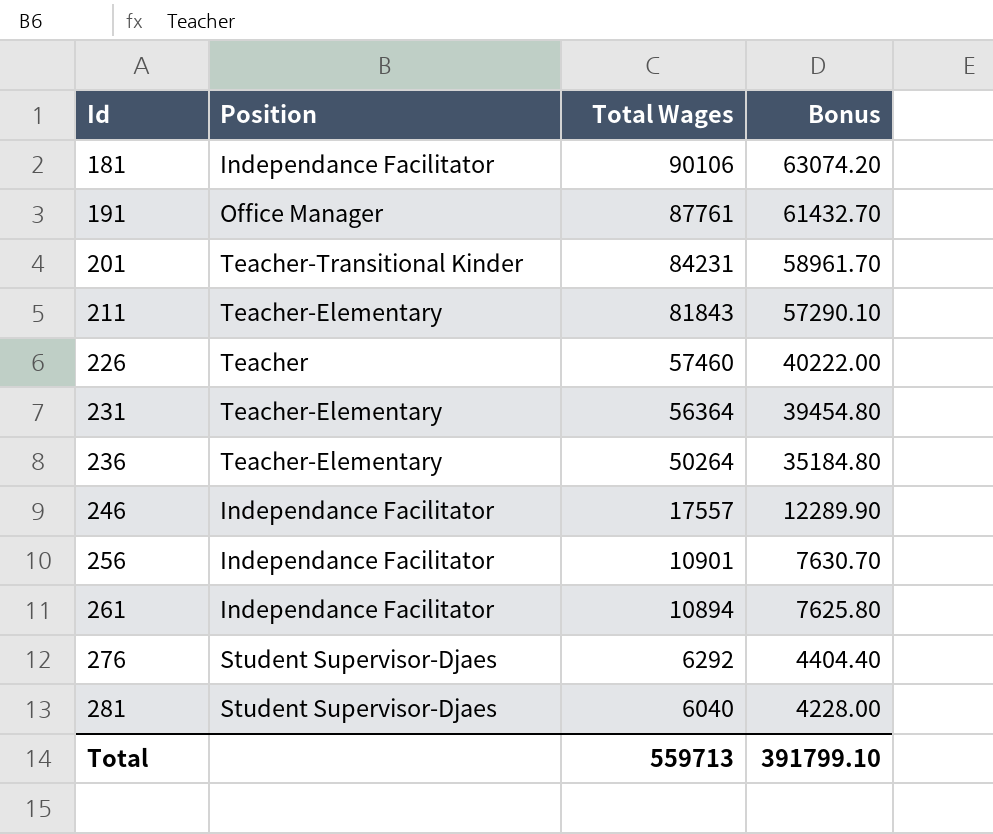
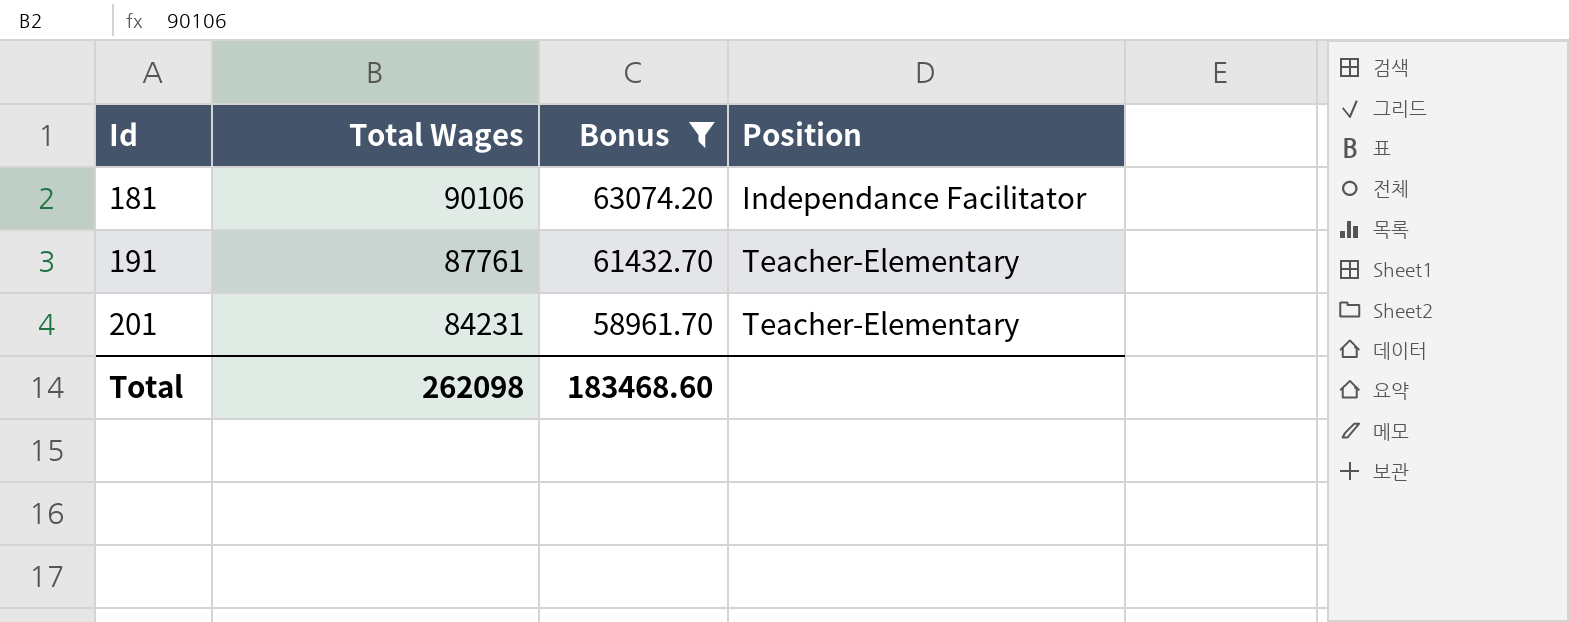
filter: none -> Bonus >= 58961.70
column Position | position: 2 -> 4
191 | Position: Office Manager -> Teacher-Elementary
201 | Position: Teacher-Transitional Kinder -> Teacher-Elementary
Total | Total Wages: 559713 -> 262098
Total | Bonus: 391799.10 -> 183468.60

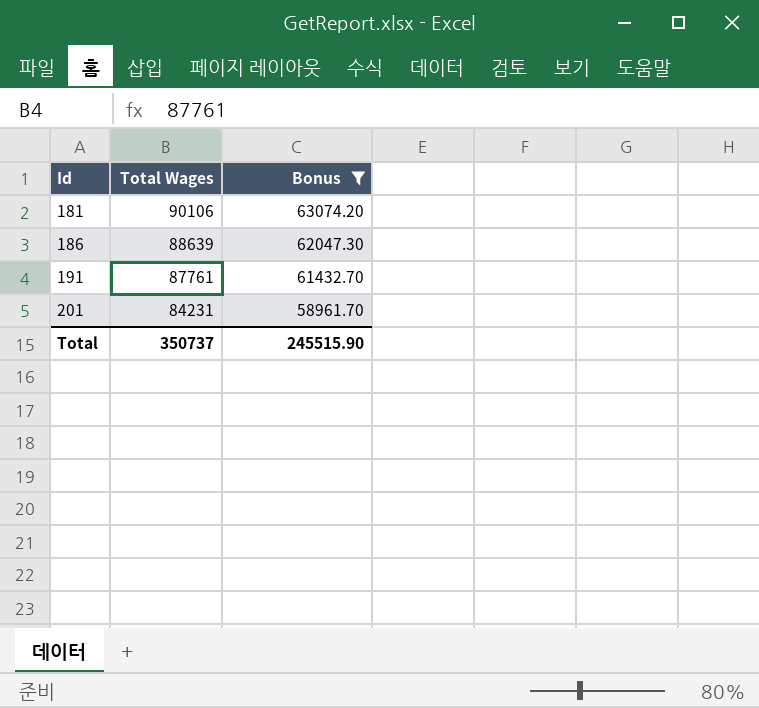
column Position | position: 4 -> none
row 186: none -> 88639 | 62047.30
Total | Total Wages: 262098 -> 350737
Total | Bonus: 183468.60 -> 245515.90

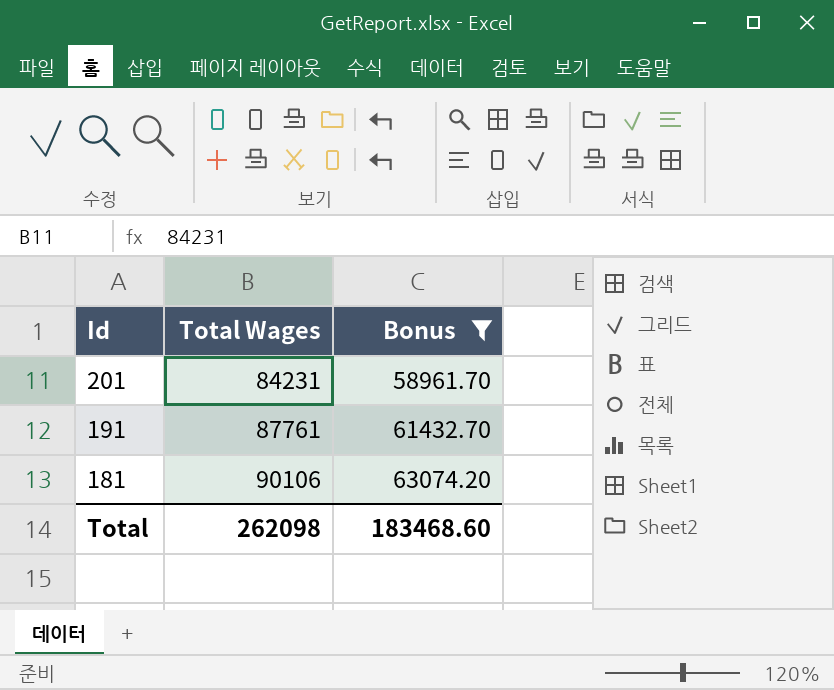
row order: Id ascending -> Id descending
row 186: 88639 | 62047.30 -> none
Total | Total Wages: 350737 -> 262098
Total | Bonus: 245515.90 -> 183468.60

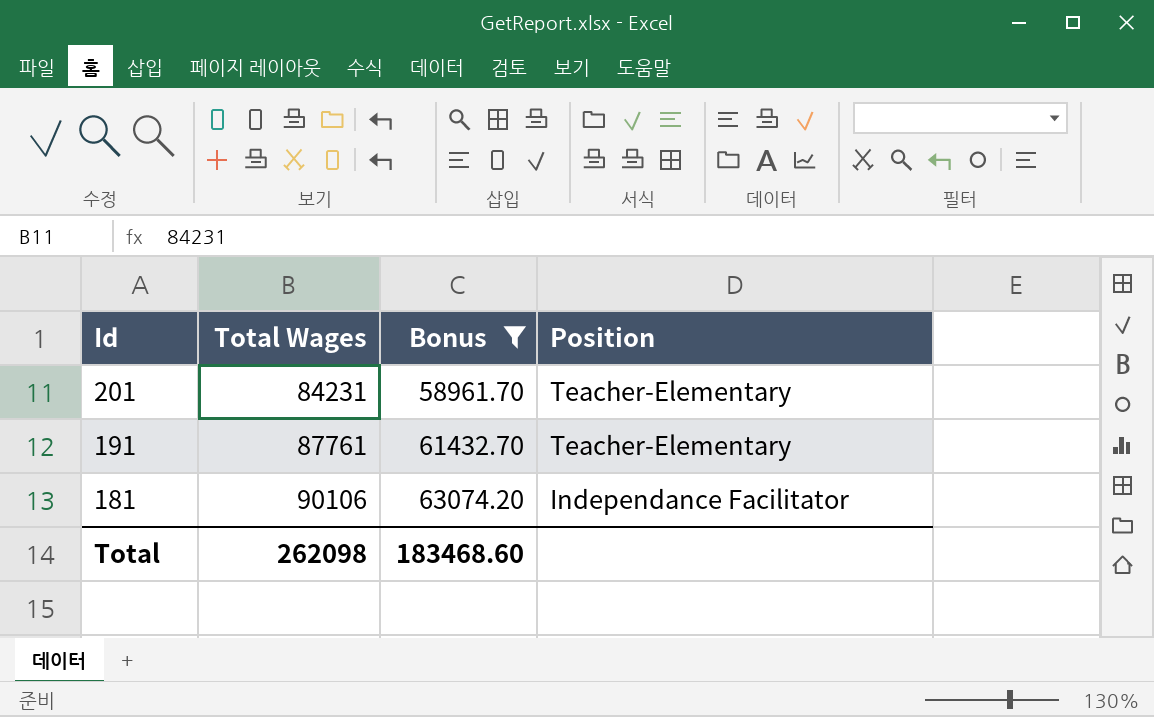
column Position | position: none -> 4

